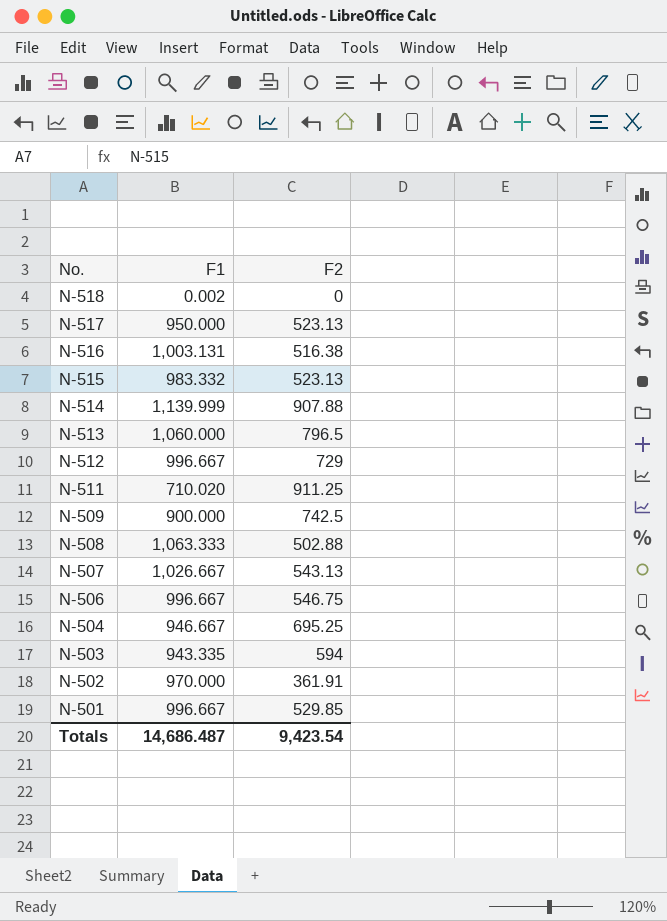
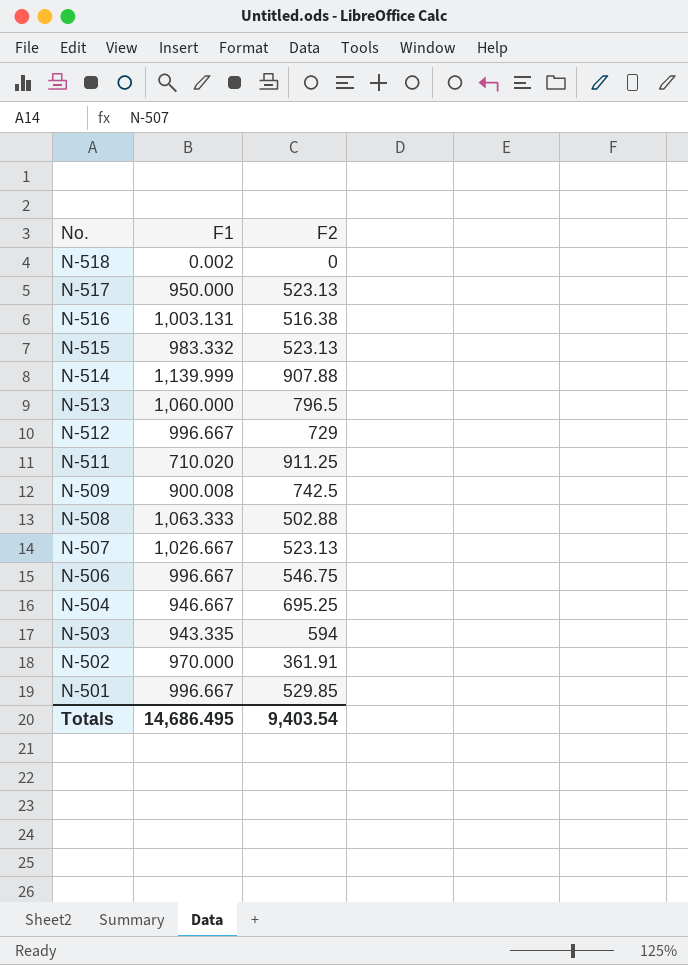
N-509 | F1: 900.000 -> 900.008
N-507 | F2: 543.13 -> 523.13
Totals | F1: 14,686.487 -> 14,686.495
Totals | F2: 9,423.54 -> 9,403.54

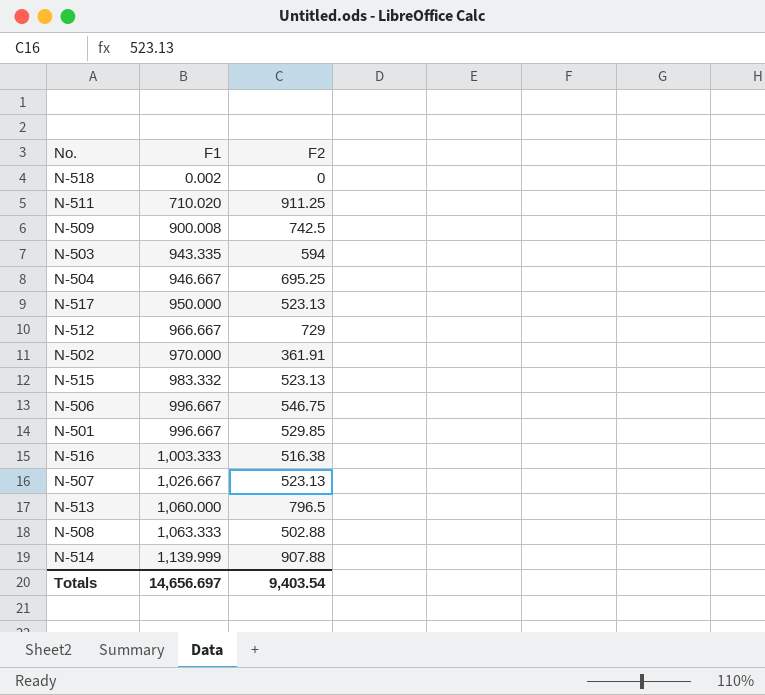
row order: No. descending -> F1 ascending
N-512 | F1: 996.667 -> 966.667
N-516 | F1: 1,003.131 -> 1,003.333
Totals | F1: 14,686.495 -> 14,656.697

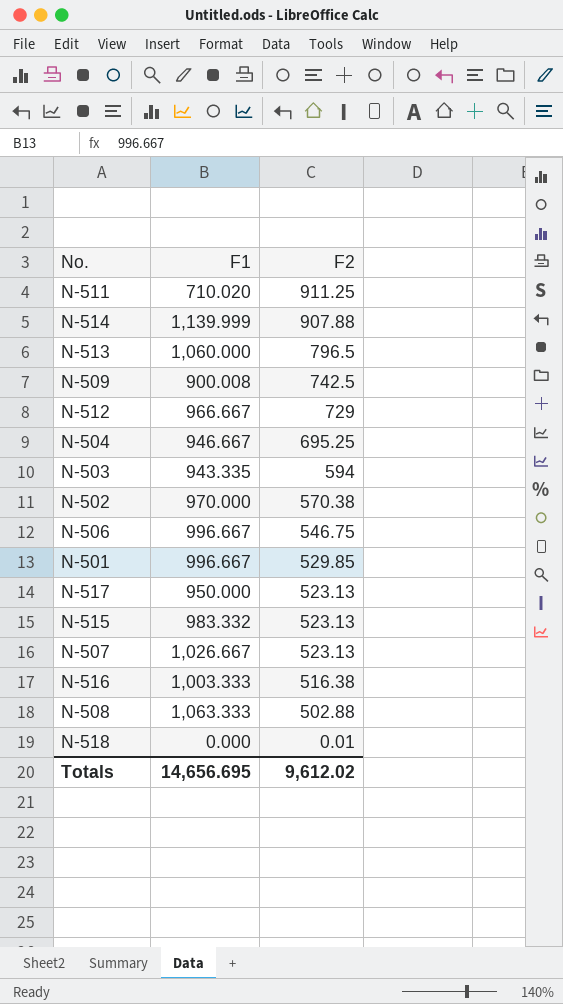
row order: F1 ascending -> F2 descending
N-502 | F2: 361.91 -> 570.38
N-518 | F1: 0.002 -> 0.000
N-518 | F2: 0 -> 0.01
Totals | F1: 14,656.697 -> 14,656.695
Totals | F2: 9,403.54 -> 9,612.02

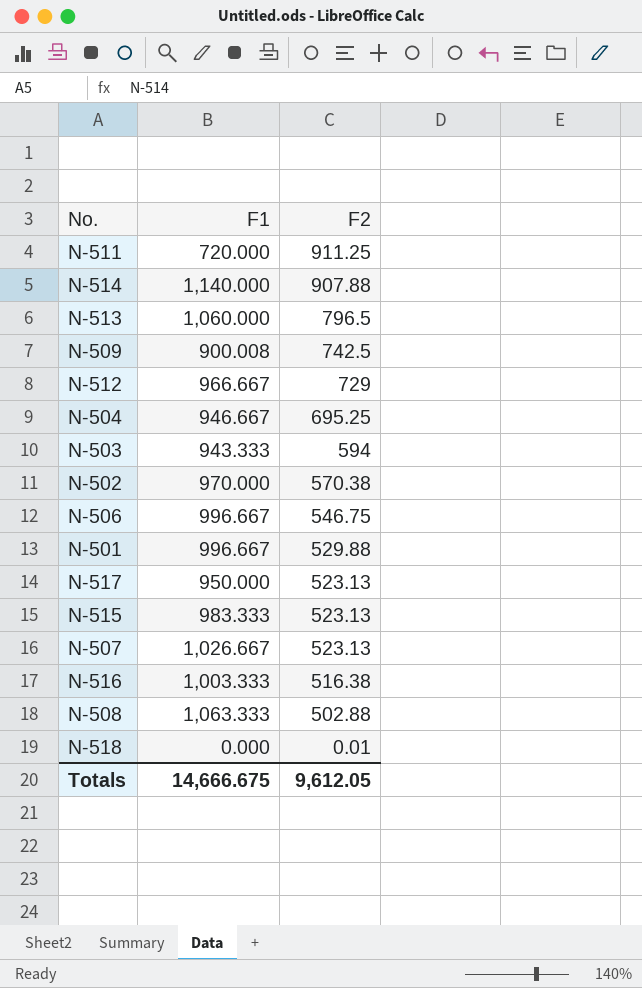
N-511 | F1: 710.020 -> 720.000
N-514 | F1: 1,139.999 -> 1,140.000
N-503 | F1: 943.335 -> 943.333
N-501 | F2: 529.85 -> 529.88
N-515 | F1: 983.332 -> 983.333
Totals | F1: 14,656.695 -> 14,666.675
Totals | F2: 9,612.02 -> 9,612.05

